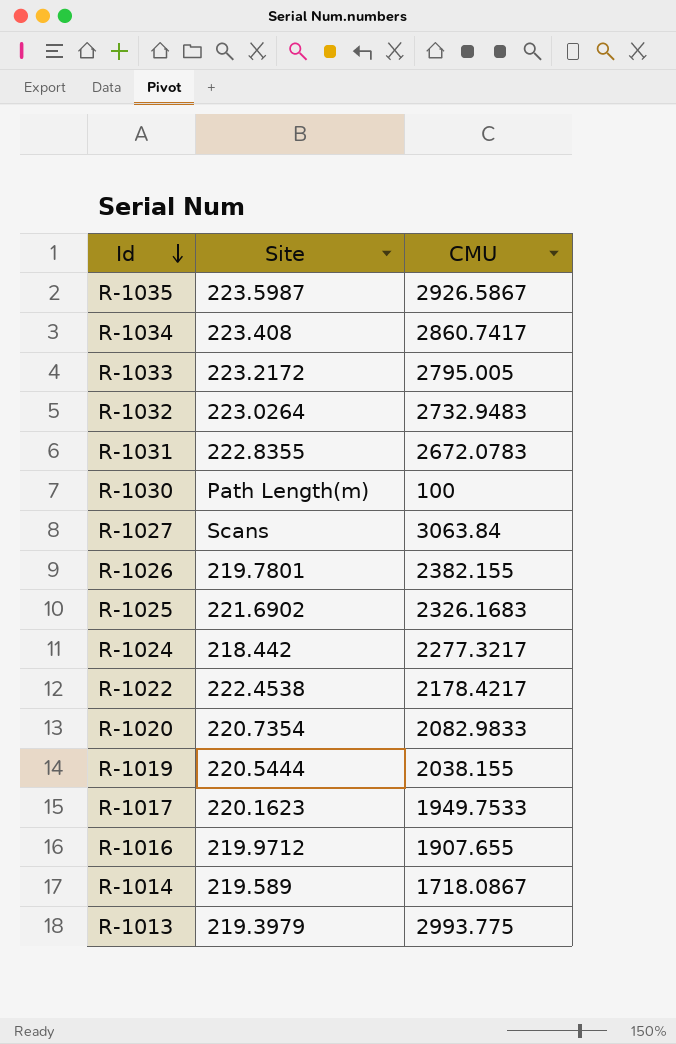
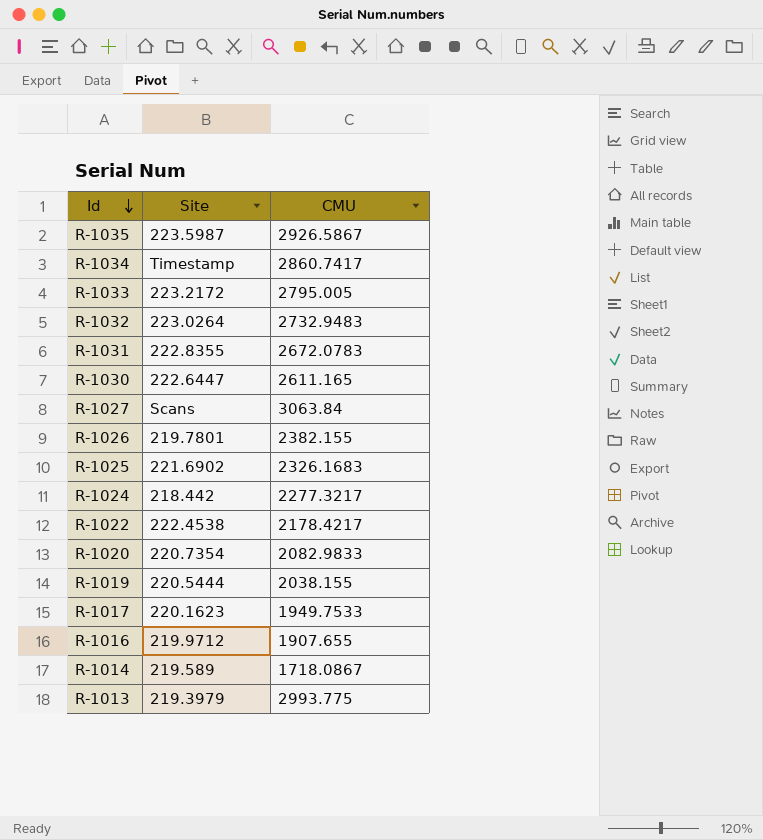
R-1034 | Site: 223.408 -> Timestamp
R-1030 | Site: Path Length(m) -> 222.6447
R-1030 | CMU: 100 -> 2611.165

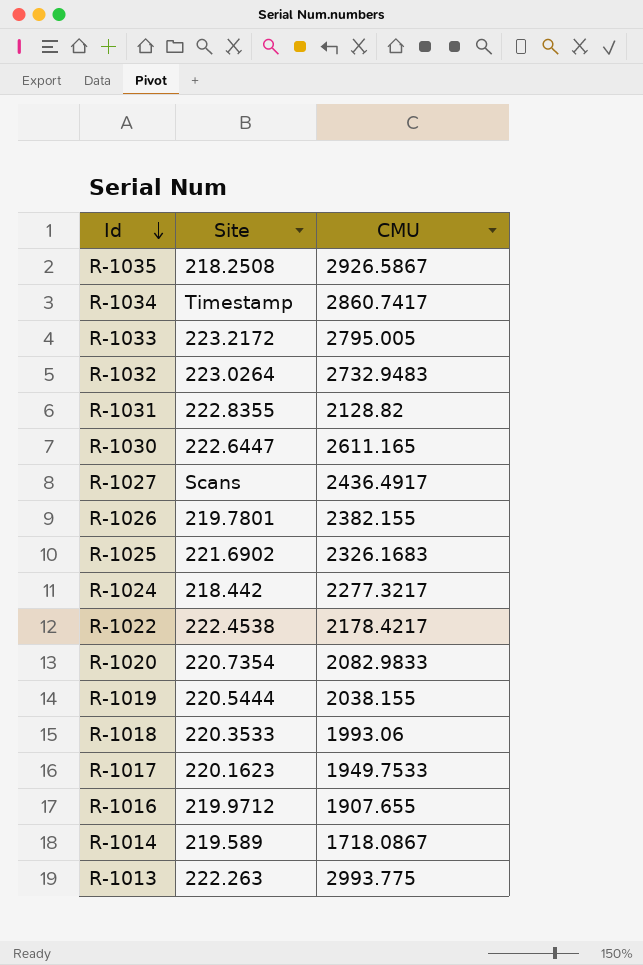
R-1035 | Site: 223.5987 -> 218.2508
R-1031 | CMU: 2672.0783 -> 2128.82
R-1027 | CMU: 3063.84 -> 2436.4917
row R-1018: none -> 220.3533 | 1993.06
R-1013 | Site: 219.3979 -> 222.263

